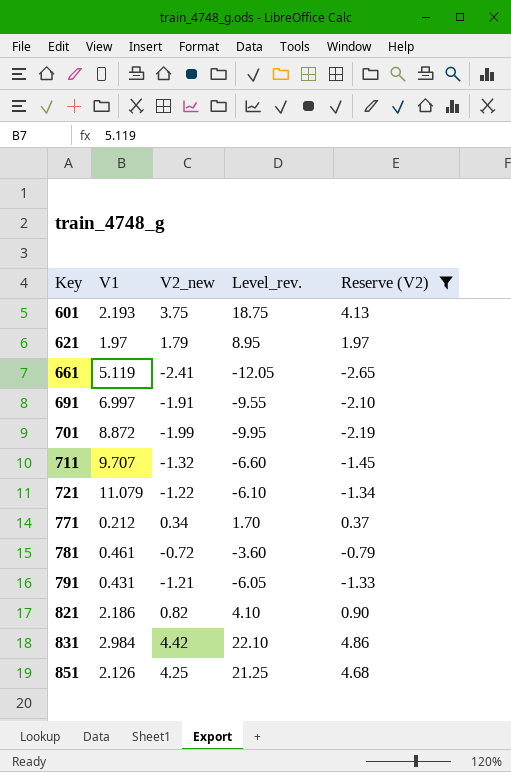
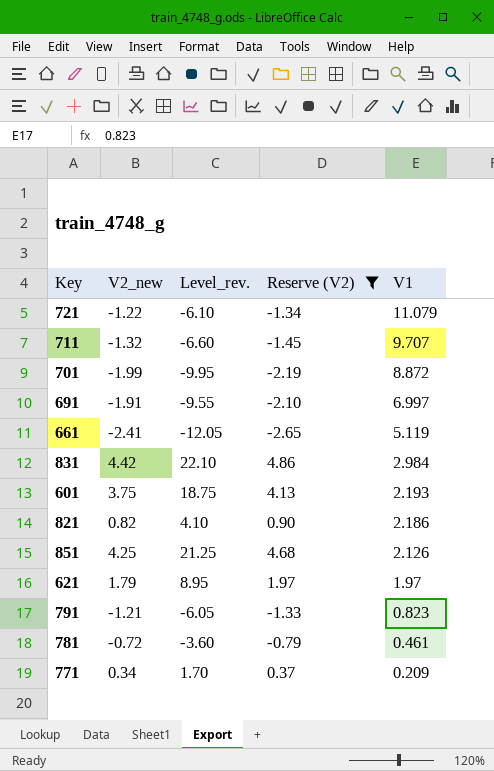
row order: Key ascending -> V1 descending
column V1 | position: 2 -> 5
791 | V1: 0.431 -> 0.823
771 | V1: 0.212 -> 0.209

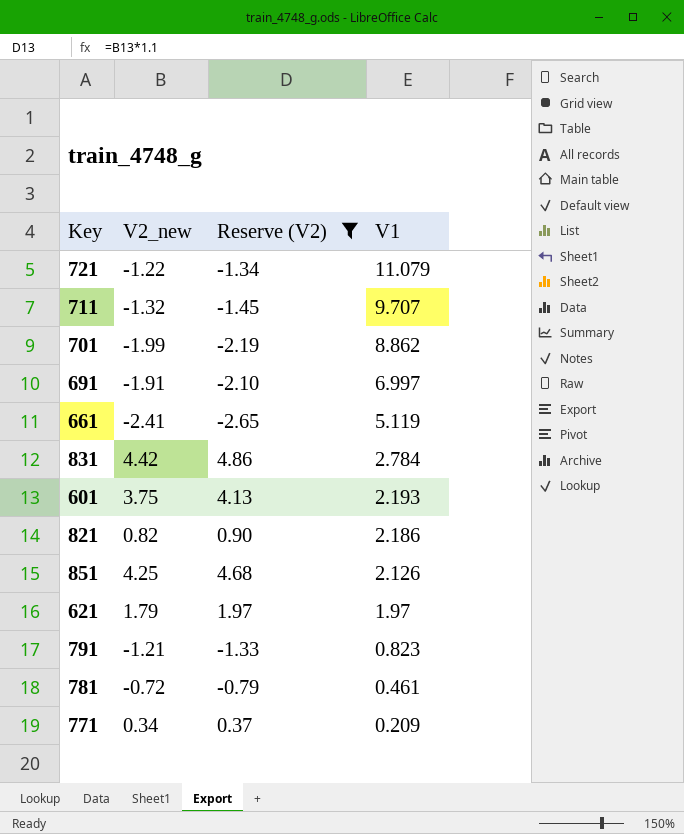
column Level_rev. | formula: [V2_new] * 5 -> none
701 | V1: 8.872 -> 8.862
831 | V1: 2.984 -> 2.784

